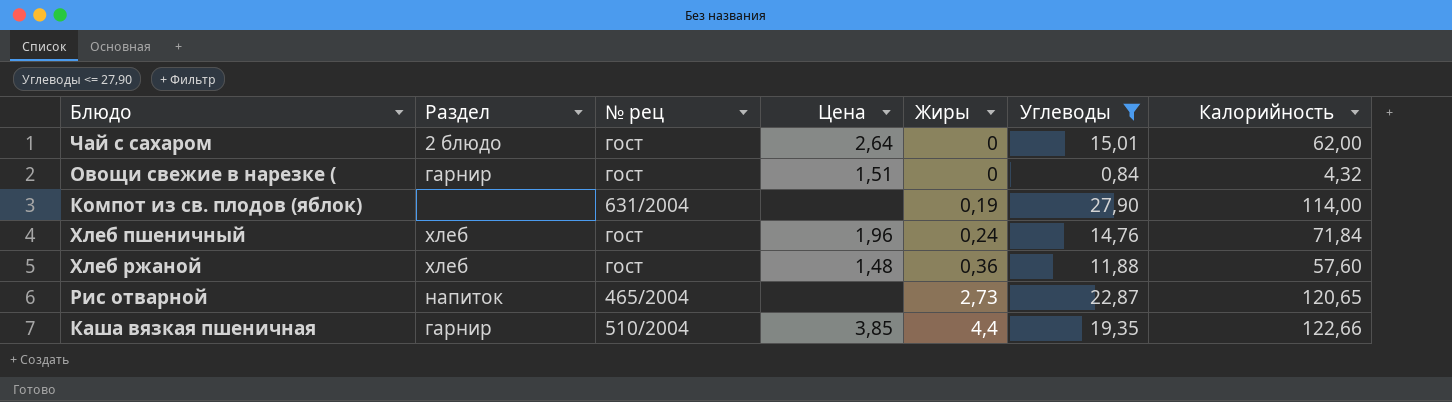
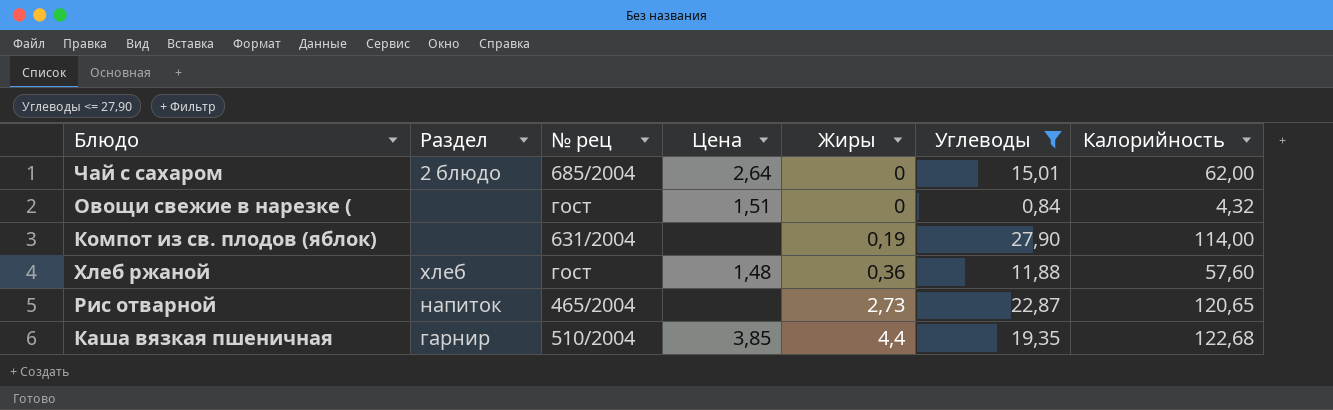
row Хлеб пшеничный: хлеб | гост | 1,96 | 0,24 | 14,76 | 71,84 -> none
Чай с сахаром | № рец: гост -> 685/2004
Овощи свежие в нарезке ( | Раздел: гарнир -> none
Каша вязкая пшеничная | Калорийность: 122,66 -> 122,68

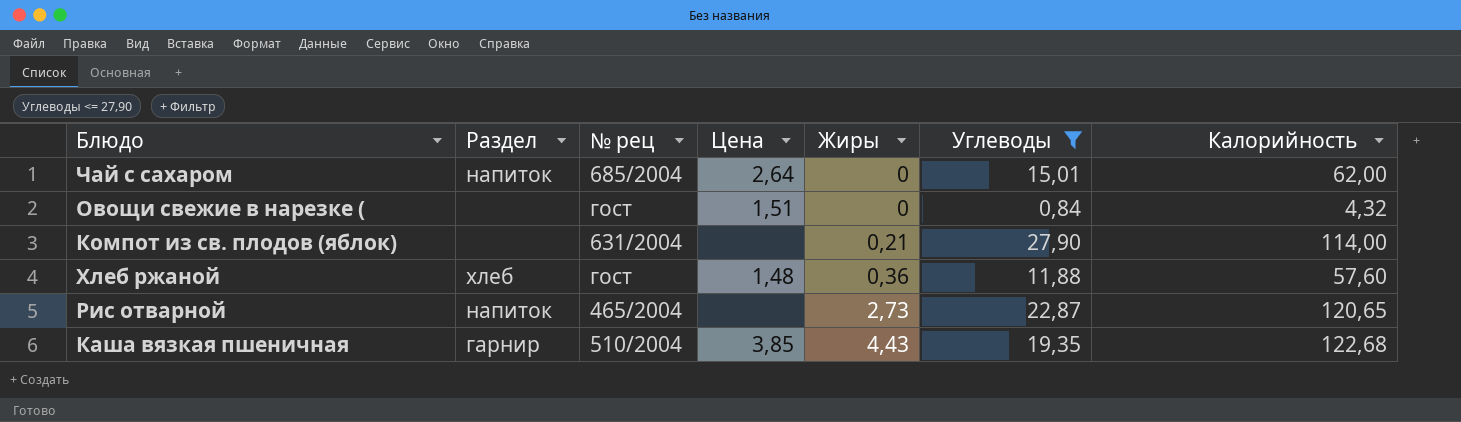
Чай с сахаром | Раздел: 2 блюдо -> напиток
Компот из св. плодов (яблок) | Жиры: 0,19 -> 0,21
Каша вязкая пшеничная | Жиры: 4,4 -> 4,43

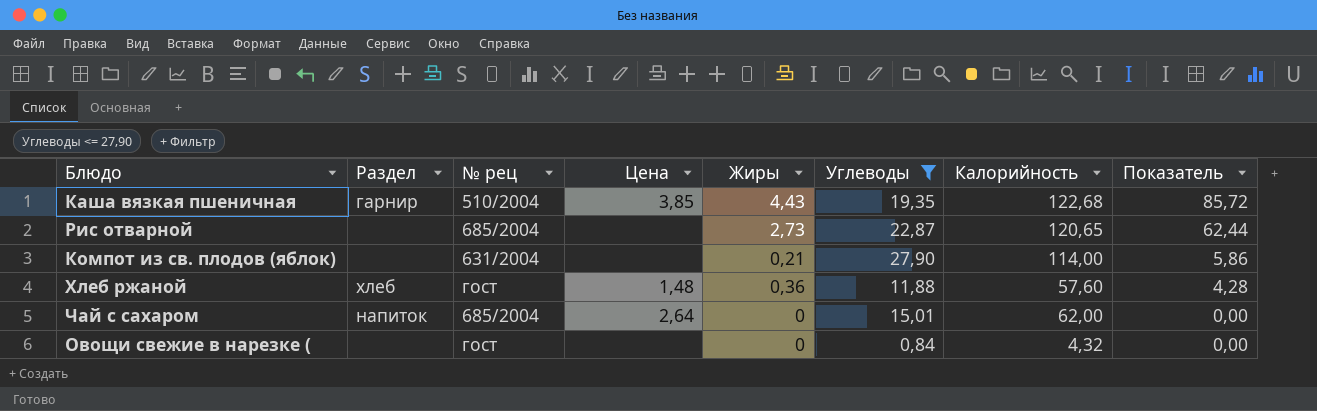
row order: Жиры ascending -> Показатель descending
column Показатель | formula: none -> [Жиры] * [Углеводы]
Рис отварной | Раздел: напиток -> none
Рис отварной | № рец: 465/2004 -> 685/2004
Овощи свежие в нарезке ( | Цена: 1,51 -> none

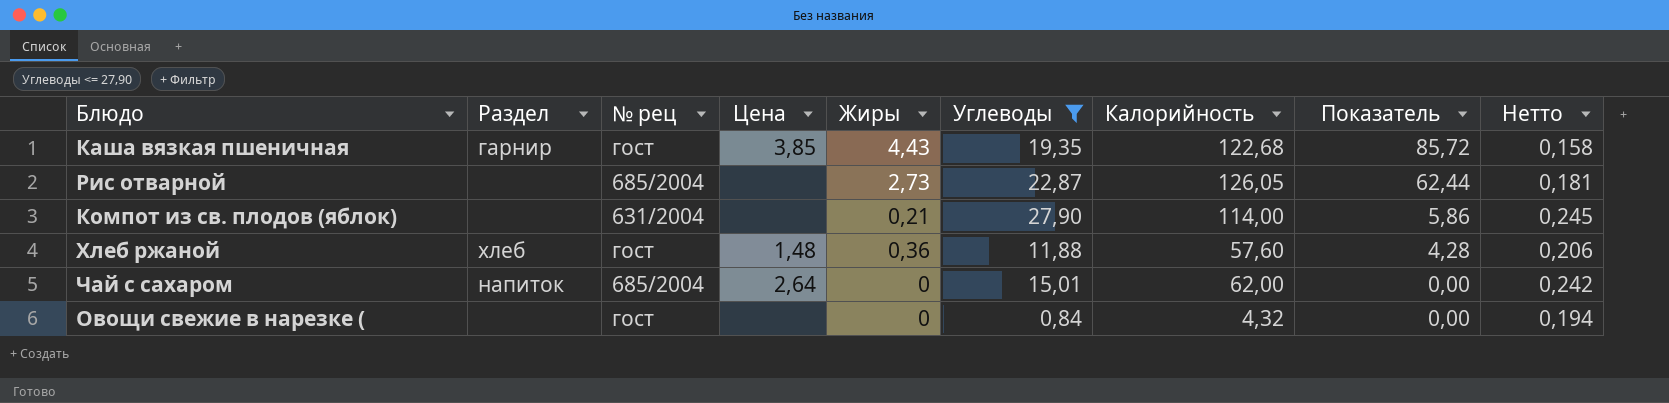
column Нетто | formula: none -> [Углеводы] / [Калорийность]
Каша вязкая пшеничная | № рец: 510/2004 -> гост
Рис отварной | Калорийность: 120,65 -> 126,05

